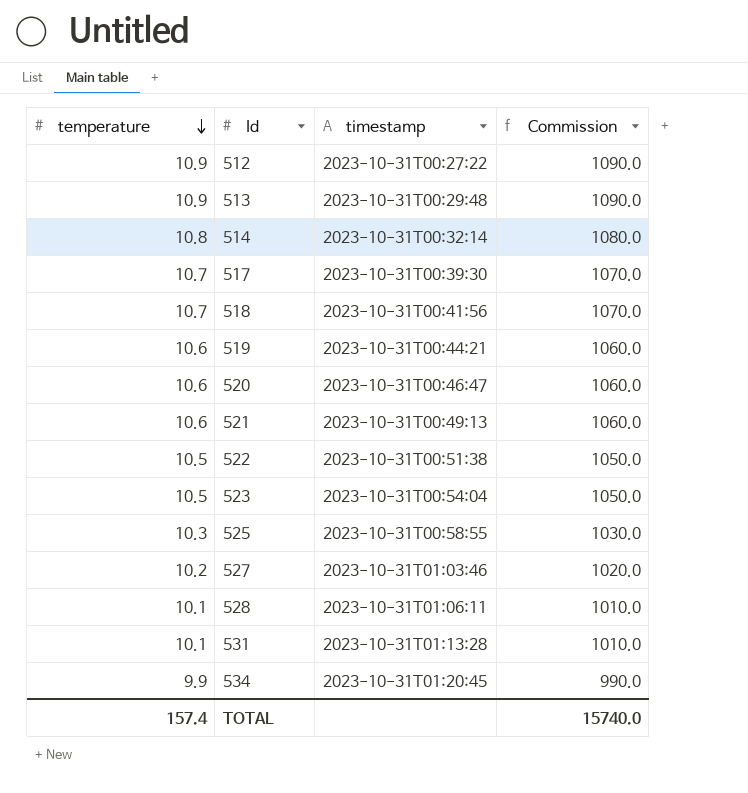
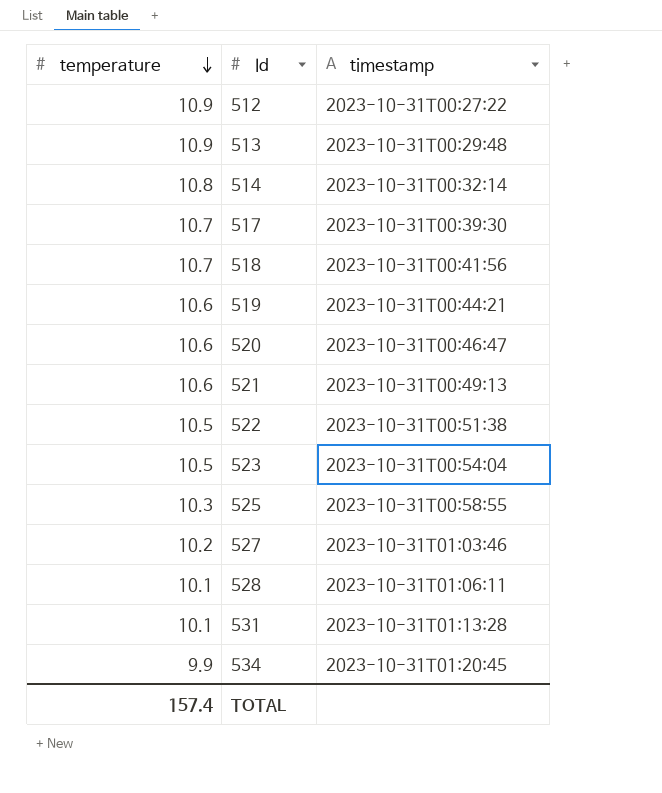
column Commission | formula: [temperature] * 100 -> none

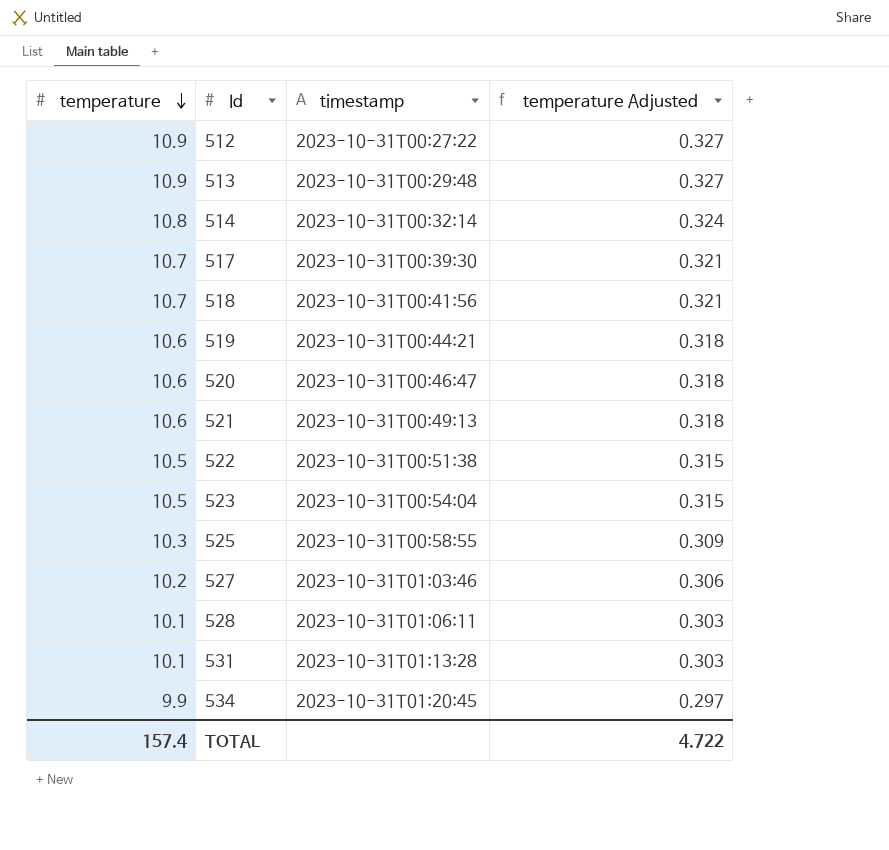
column temperature Adjusted | formula: none -> [temperature] * 0.03

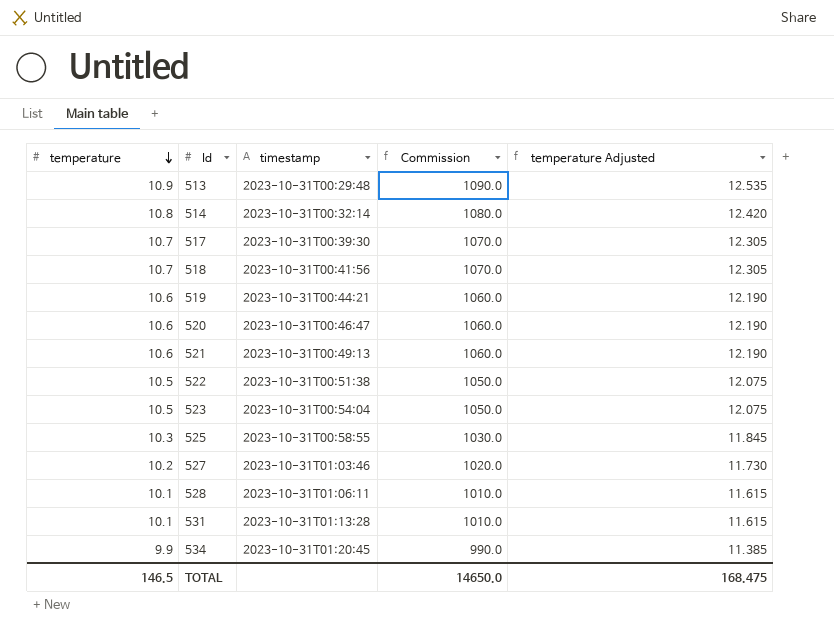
column Commission | formula: none -> [temperature] * 100
column temperature Adjusted | formula: [temperature] * 0.03 -> [temperature] * 1.15
row 512: 10.9 | 2023-10-31T00:27:22 | 0.327 -> none
TOTAL | temperature: 157.4 -> 146.5
TOTAL | temperature Adjusted: 4.722 -> 168.475

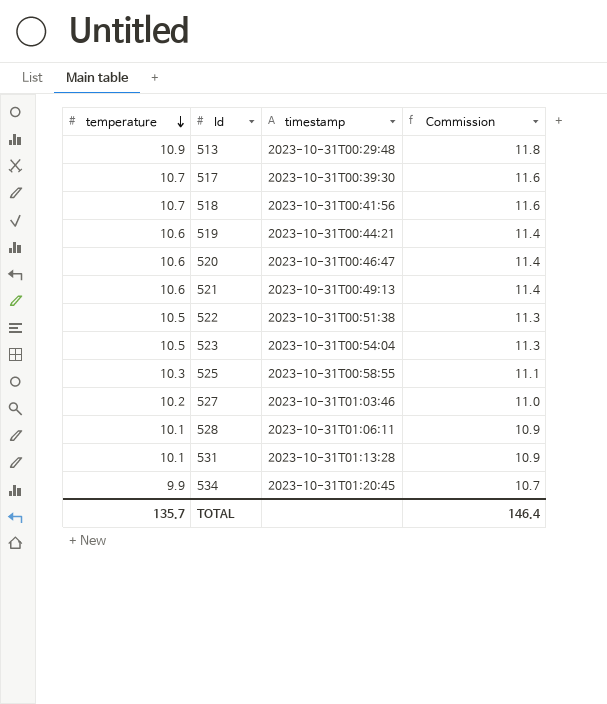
column temperature Adjusted | formula: [temperature] * 1.15 -> none
column Commission | formula: [temperature] * 100 -> [temperature] * 1.08
row 514: 10.8 | 2023-10-31T00:32:14 | 1080.0 | 12.420 -> none
TOTAL | temperature: 146.5 -> 135.7
TOTAL | Commission: 14650.0 -> 146.4

